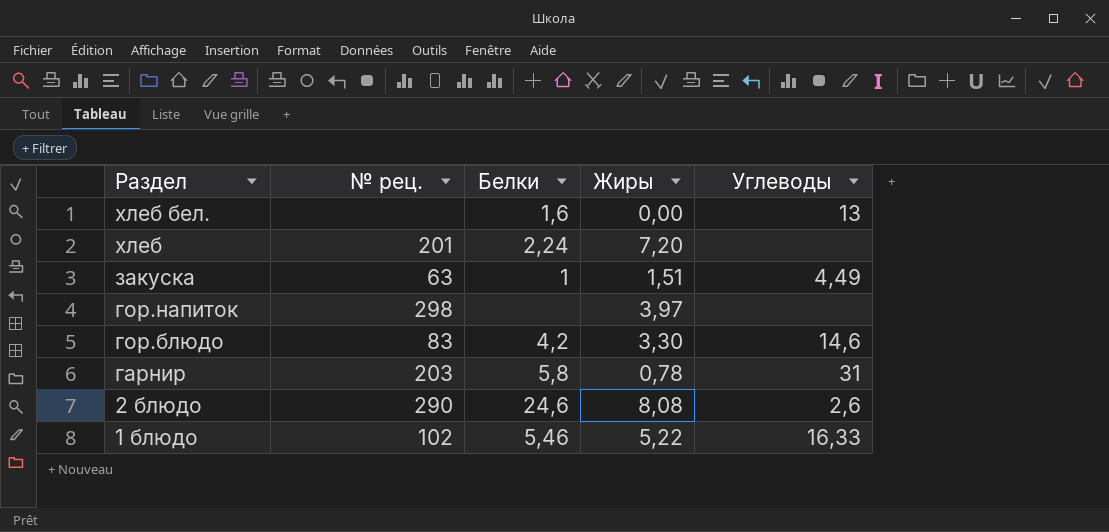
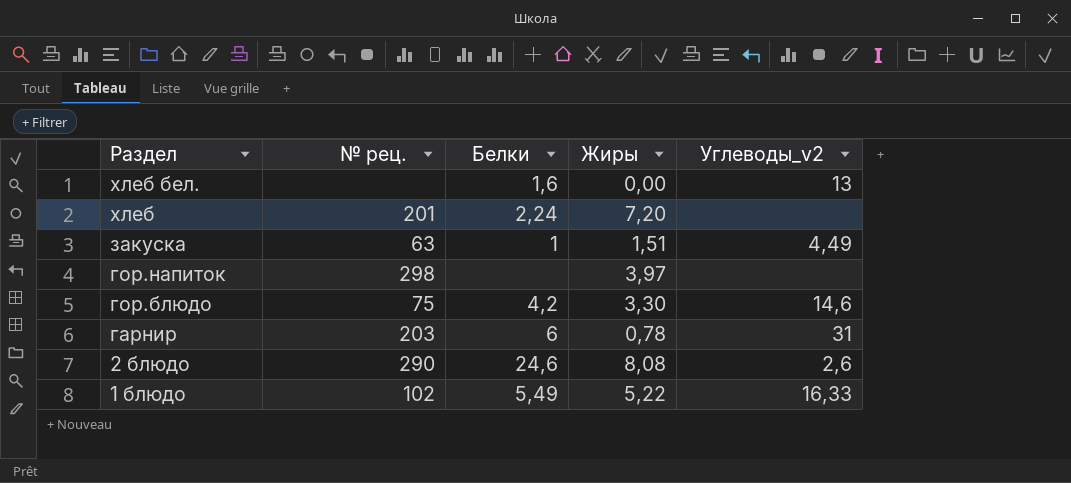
column name: Углеводы -> Углеводы_v2
гор.блюдо | № рец.: 83 -> 75
гарнир | Белки: 5,8 -> 6
1 блюдо | Белки: 5,46 -> 5,49

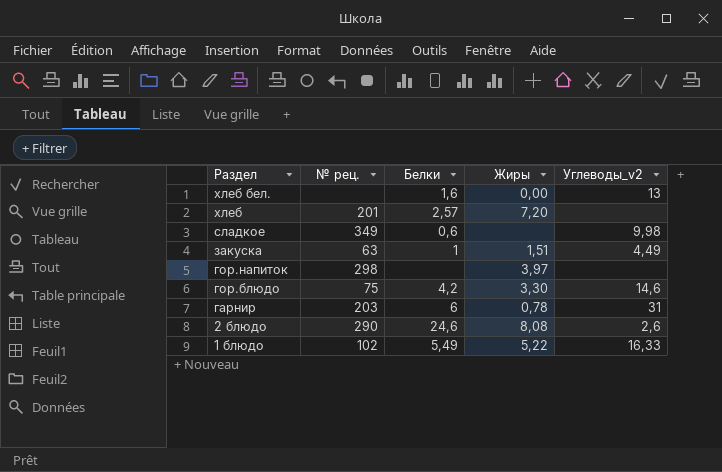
хлеб | Белки: 2,24 -> 2,57
row сладкое: none -> 349 | 0,6 | none | 9,98

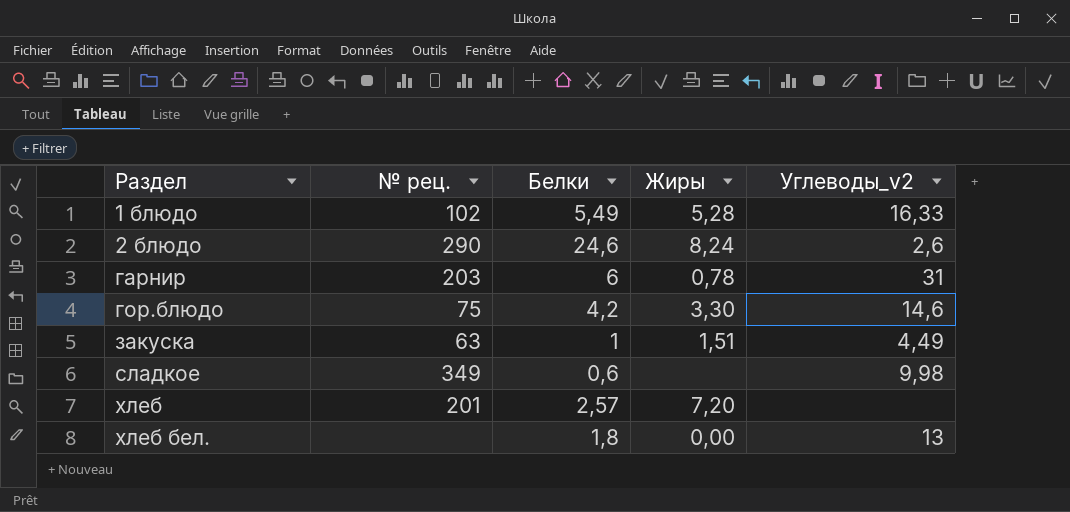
row order: Раздел descending -> Раздел ascending
row гор.напиток: 298 | none | 3,97 | none -> none
1 блюдо | Жиры: 5,22 -> 5,28
2 блюдо | Жиры: 8,08 -> 8,24
хлеб бел. | Белки: 1,6 -> 1,8

